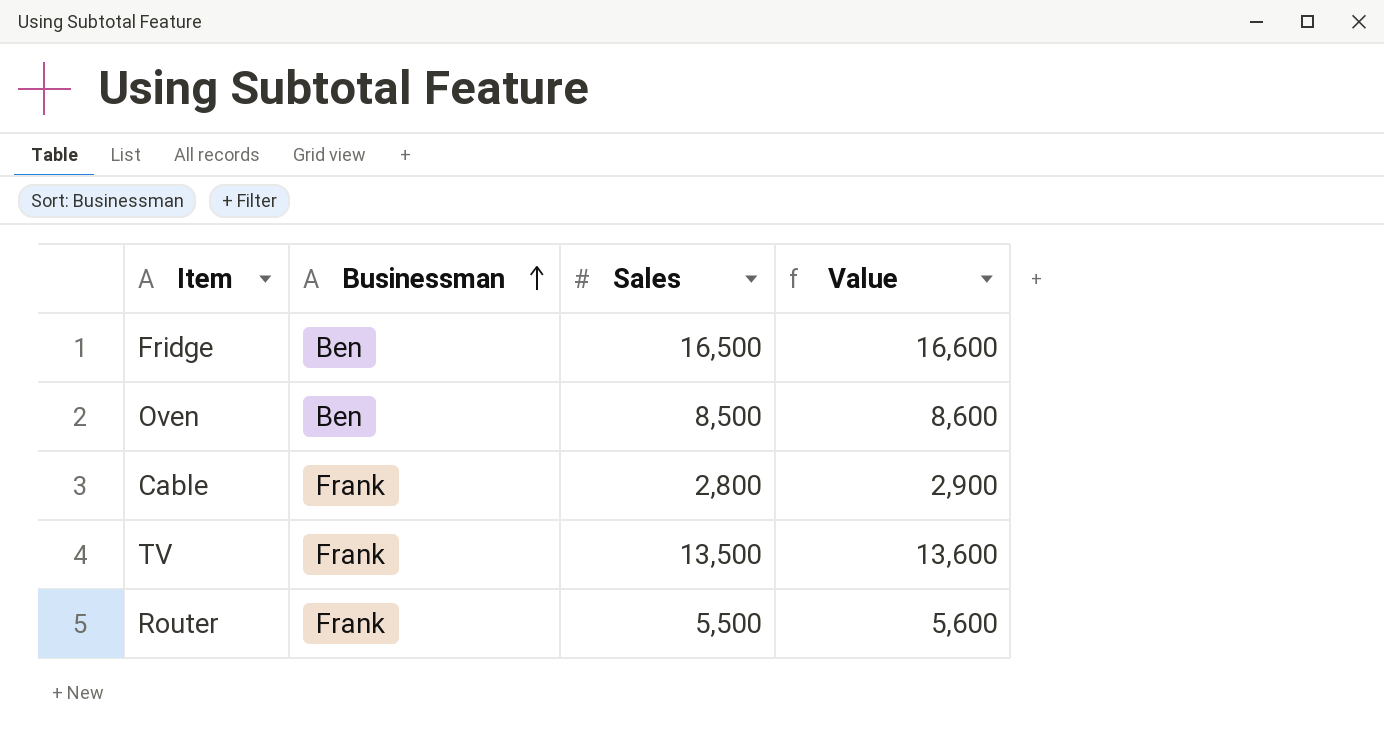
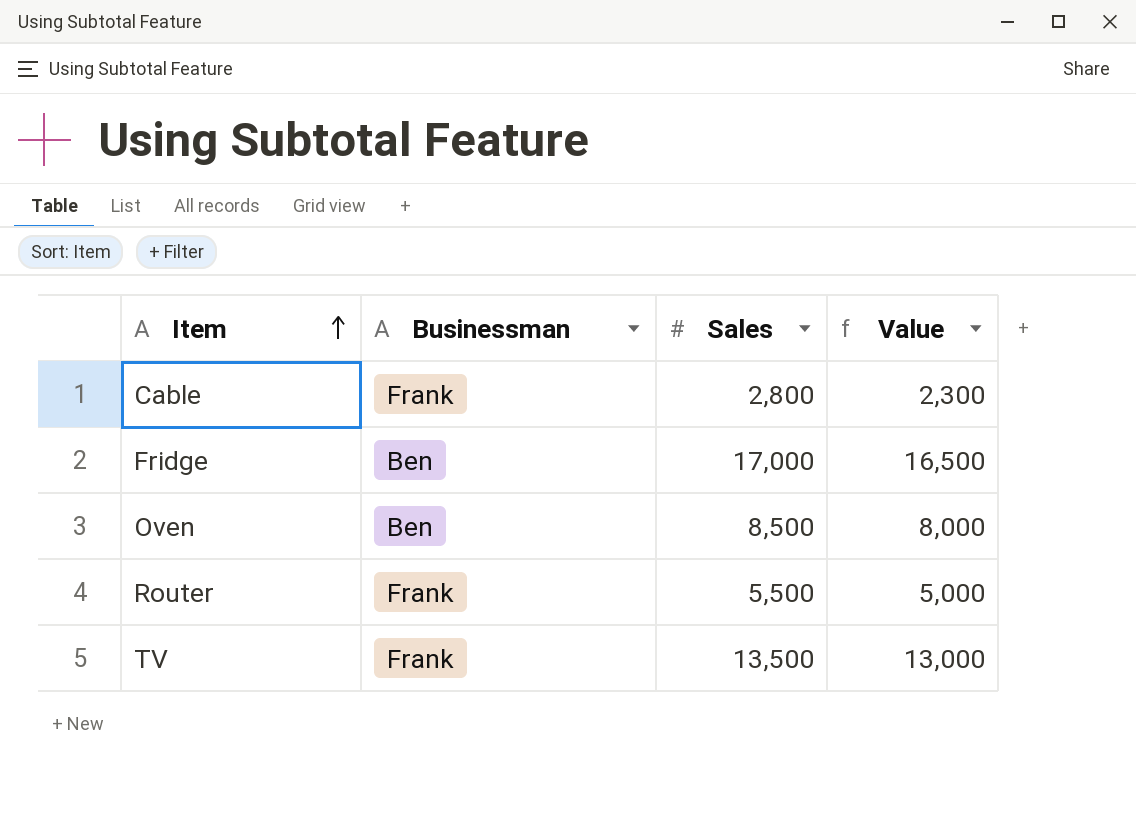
row order: Businessman ascending -> Item ascending
column Value | formula: [Sales] + 100 -> [Sales] - 500
Fridge | Sales: 16,500 -> 17,000

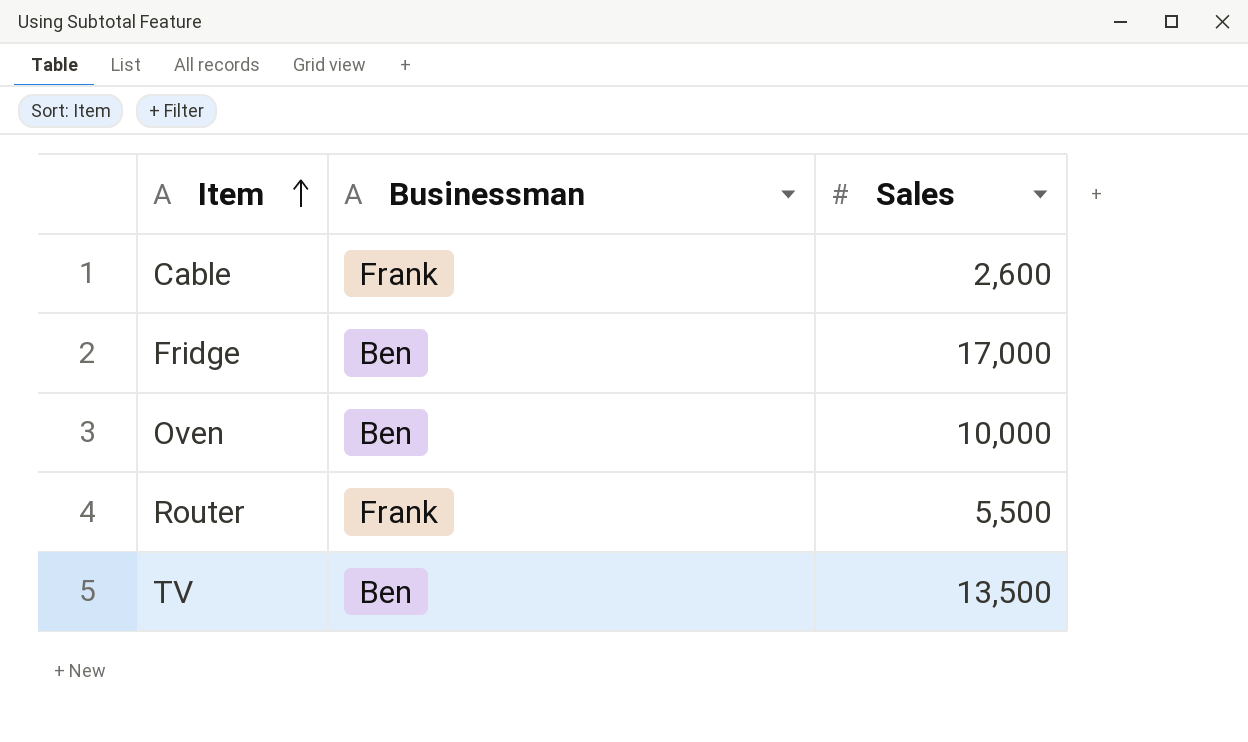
column Value | formula: [Sales] - 500 -> none
Cable | Sales: 2,800 -> 2,600
Oven | Sales: 8,500 -> 10,000
TV | Businessman: Frank -> Ben

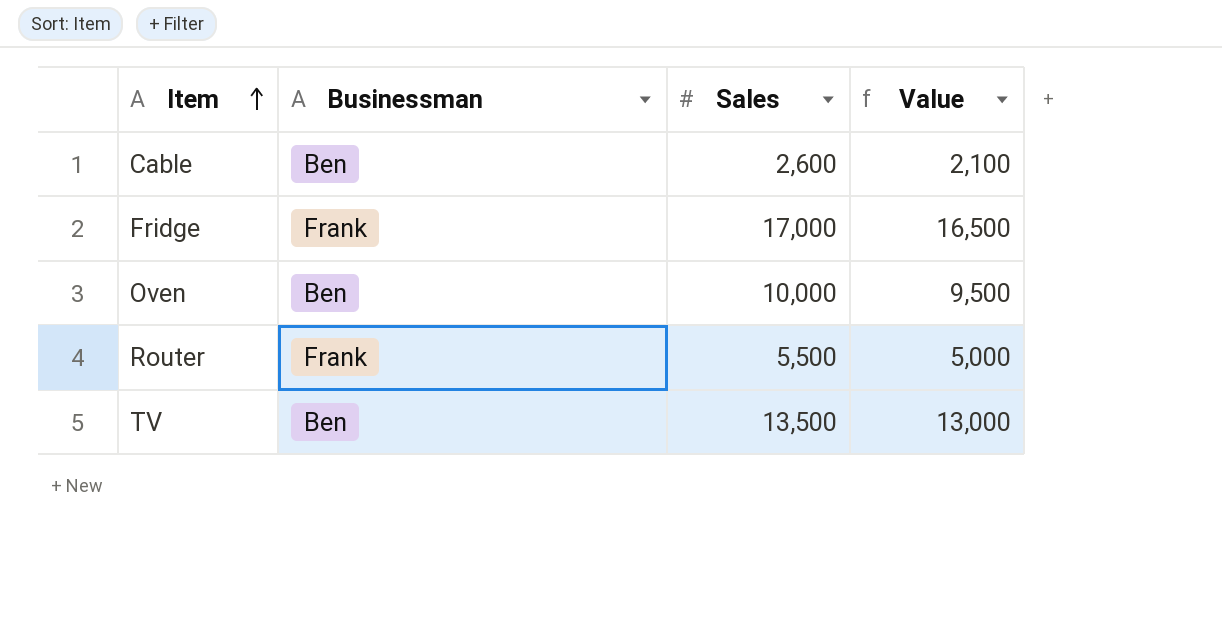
column Value | formula: none -> [Sales] - 500
Cable | Businessman: Frank -> Ben
Fridge | Businessman: Ben -> Frank

